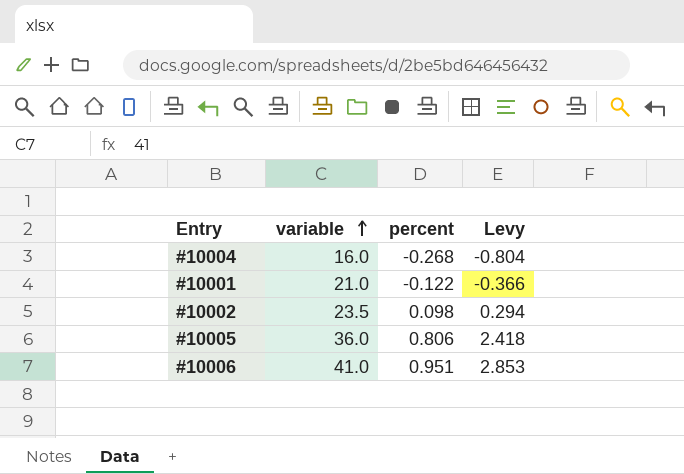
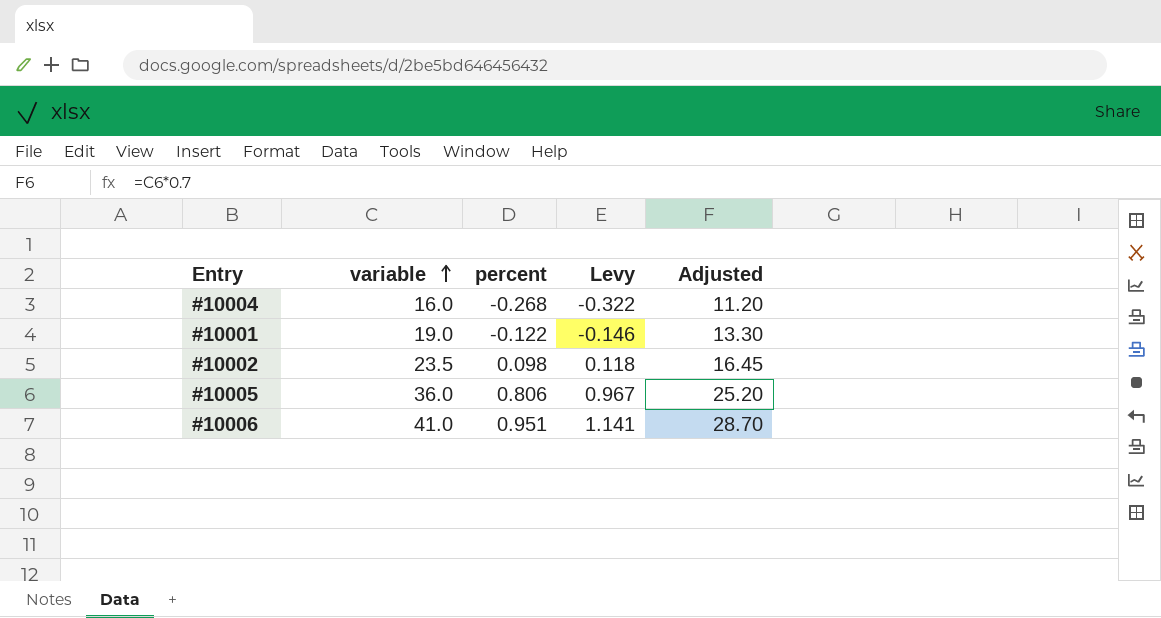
column Levy | formula: [percent] * 3 -> [percent] * 1.2
column Adjusted | formula: none -> [variable] * 0.7
#10001 | variable: 21.0 -> 19.0

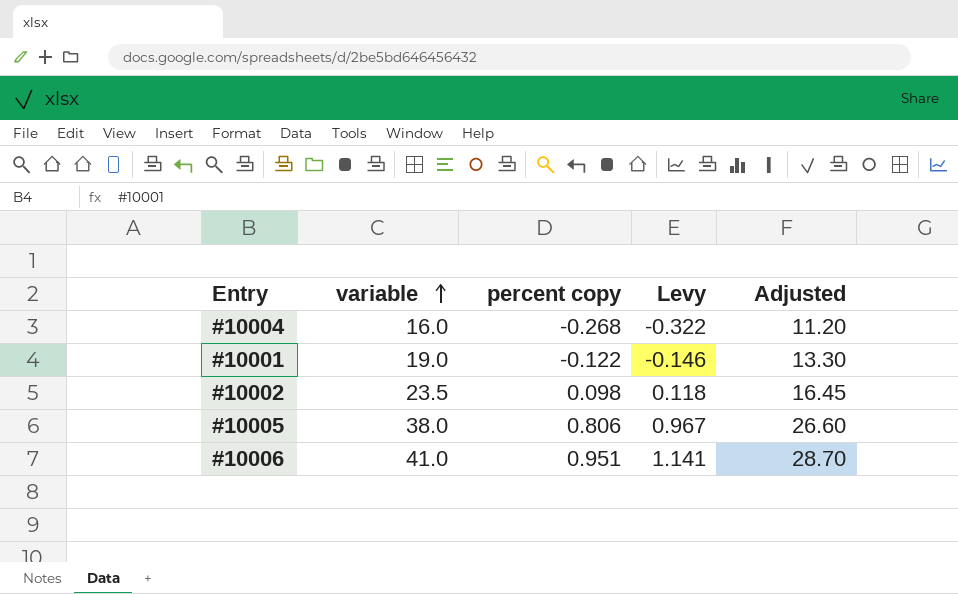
column name: percent -> percent copy
#10005 | variable: 36.0 -> 38.0
#10005 | Adjusted: 25.20 -> 26.60

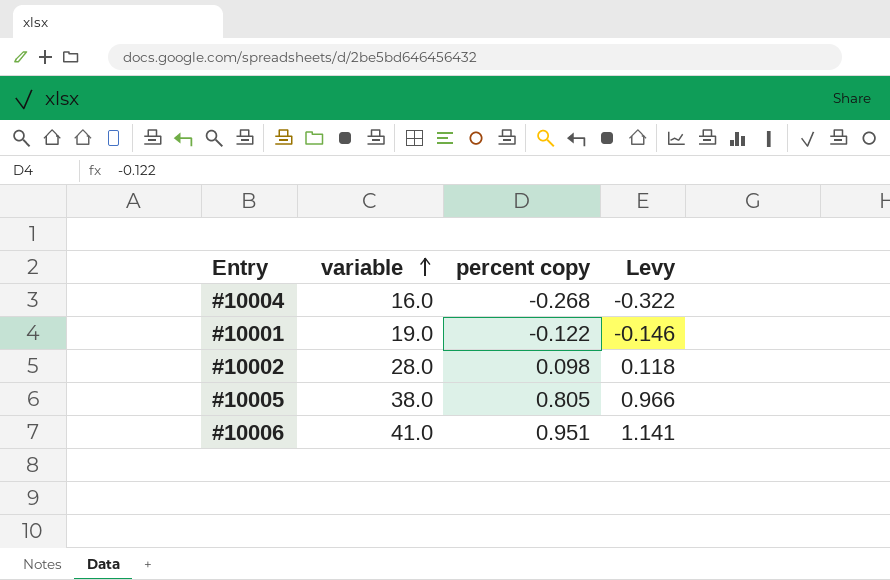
column Adjusted | formula: [variable] * 0.7 -> none
#10002 | variable: 23.5 -> 28.0
#10005 | percent copy: 0.806 -> 0.805
#10005 | Levy: 0.967 -> 0.966

